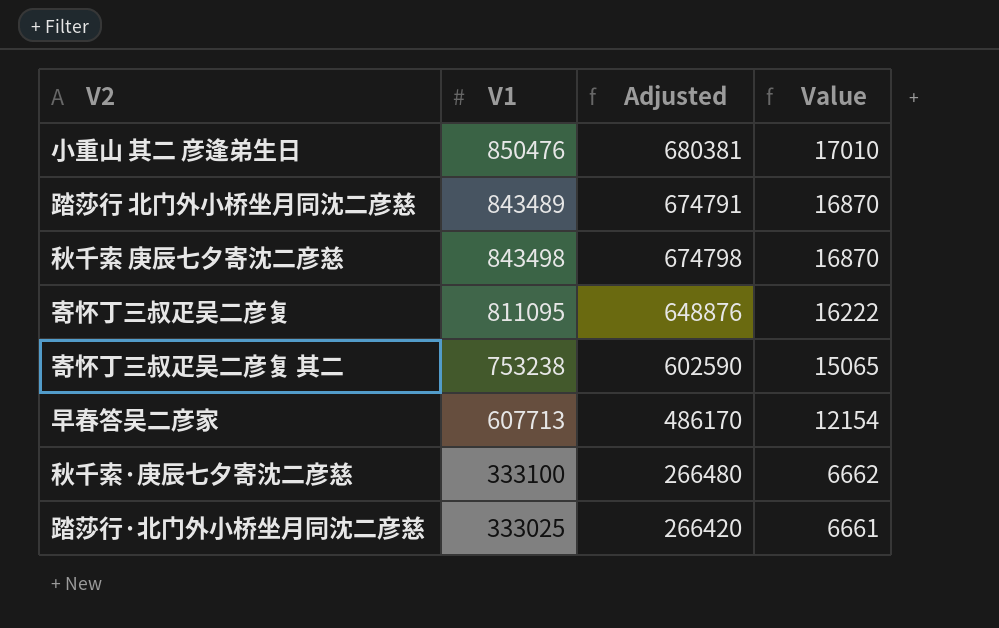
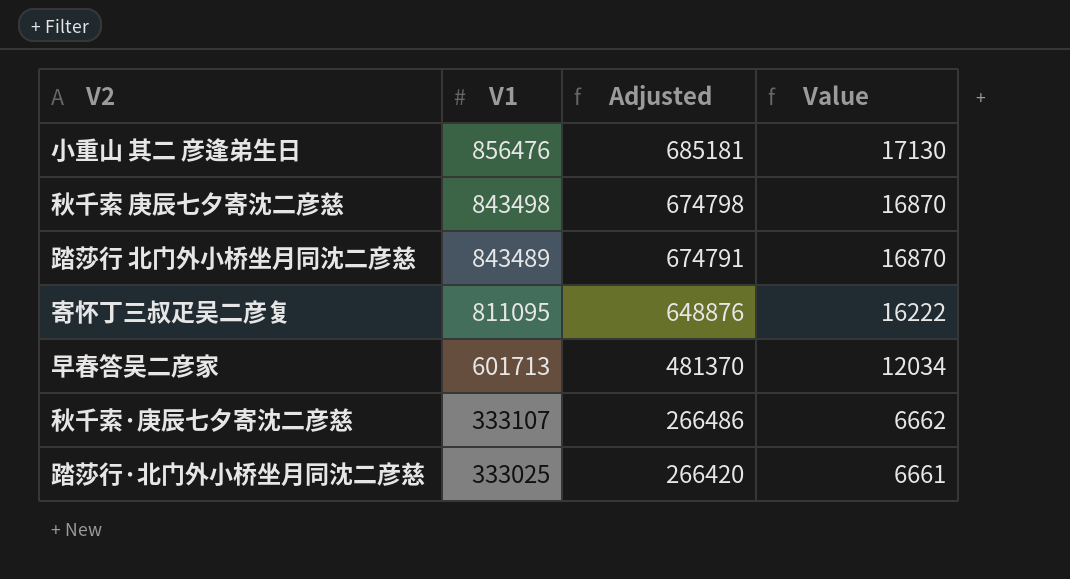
row order: Value descending -> V1 descending
row 寄怀丁三叔疋吴二彦复 其二: 753238 | 602590 | 15065 -> none
小重山 其二 彦逢弟生日 | V1: 850476 -> 856476
小重山 其二 彦逢弟生日 | Adjusted: 680381 -> 685181
小重山 其二 彦逢弟生日 | Value: 17010 -> 17130
早春答吴二彦家 | V1: 607713 -> 601713
早春答吴二彦家 | Adjusted: 486170 -> 481370
早春答吴二彦家 | Value: 12154 -> 12034
秋千索·庚辰七夕寄沈二彦慈 | V1: 333100 -> 333107
秋千索·庚辰七夕寄沈二彦慈 | Adjusted: 266480 -> 266486

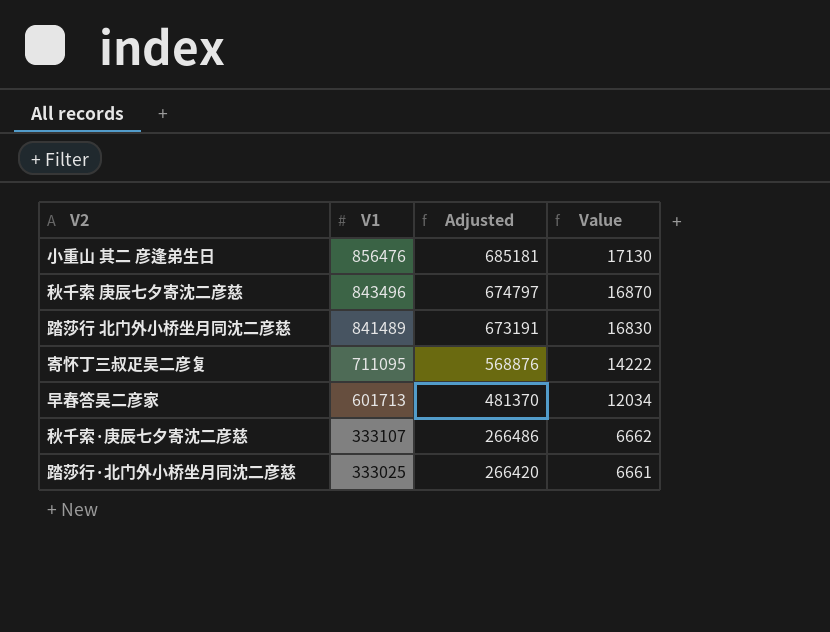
秋千索 庚辰七夕寄沈二彦慈 | V1: 843498 -> 843496
秋千索 庚辰七夕寄沈二彦慈 | Adjusted: 674798 -> 674797
踏莎行 北门外小桥坐月同沈二彦慈 | V1: 843489 -> 841489
踏莎行 北门外小桥坐月同沈二彦慈 | Adjusted: 674791 -> 673191
踏莎行 北门外小桥坐月同沈二彦慈 | Value: 16870 -> 16830
寄怀丁三叔疋吴二彦复 | V1: 811095 -> 711095
寄怀丁三叔疋吴二彦复 | Adjusted: 648876 -> 568876
寄怀丁三叔疋吴二彦复 | Value: 16222 -> 14222

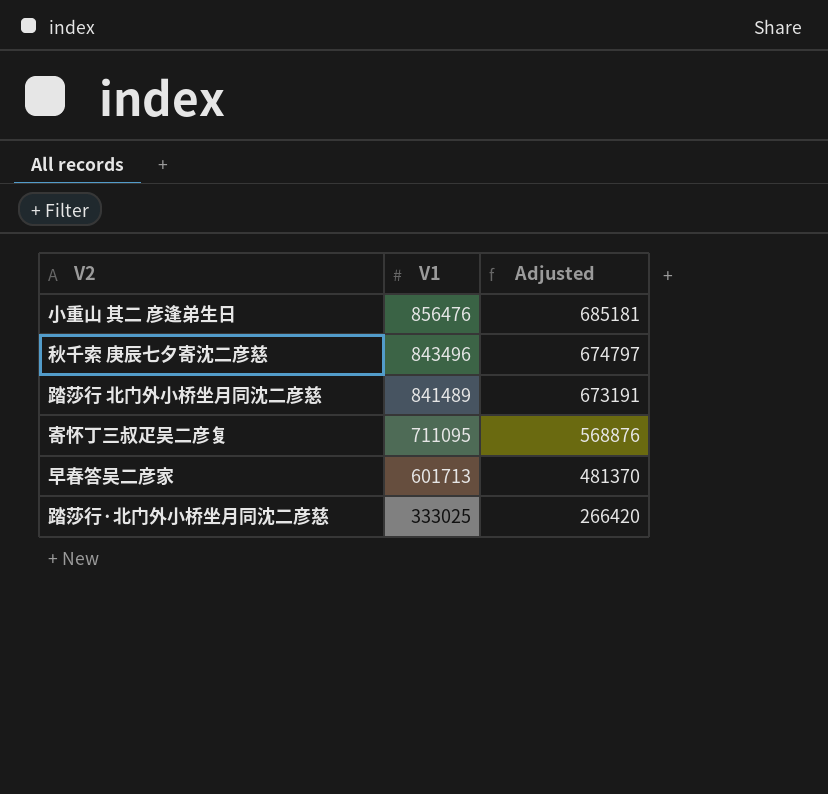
column Value | formula: [V1] * 0.02 -> none
row 秋千索·庚辰七夕寄沈二彦慈: 333107 | 266486 | 6662 -> none

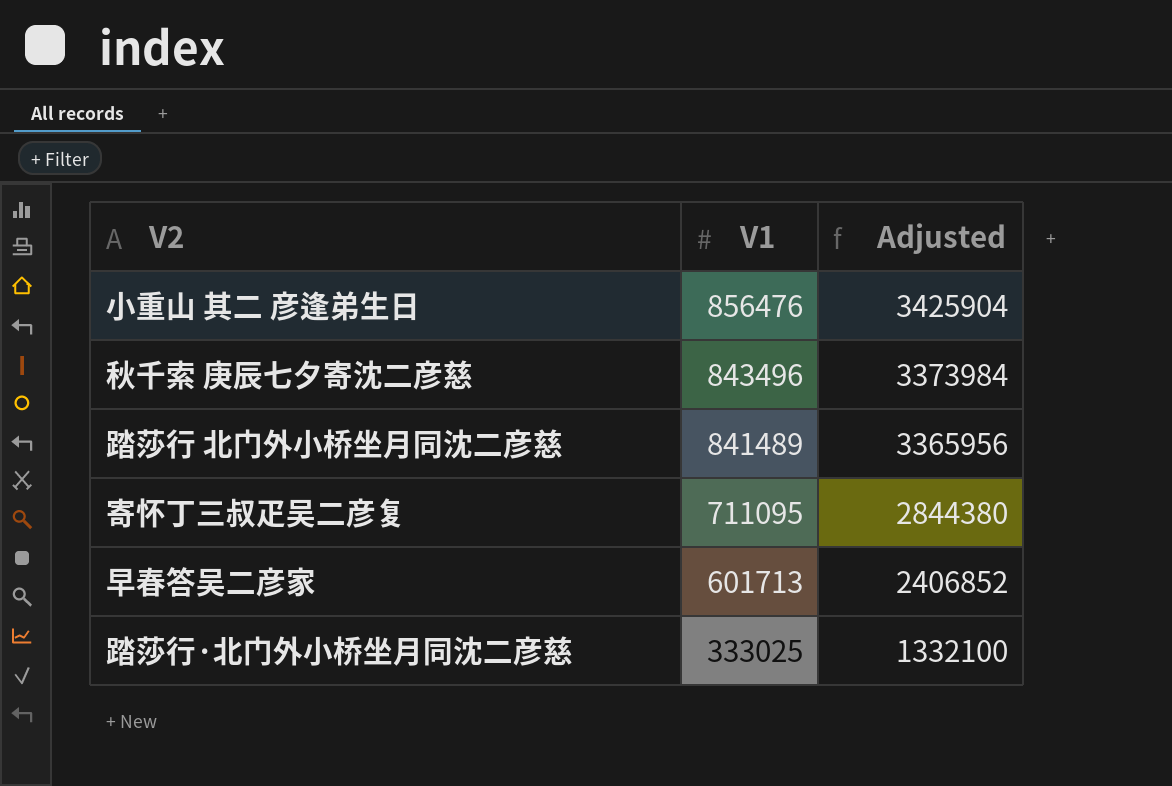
column Adjusted | formula: [V1] * 0.8 -> [V1] * 4

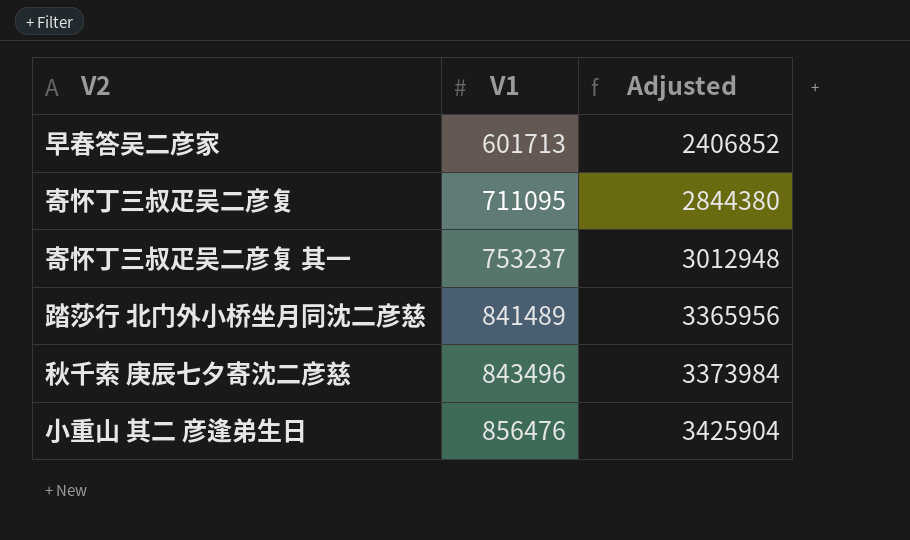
row order: V1 descending -> V1 ascending
row 踏莎行·北门外小桥坐月同沈二彦慈: 333025 | 1332100 -> none
row 寄怀丁三叔疋吴二彦复 其一: none -> 753237 | 3012948

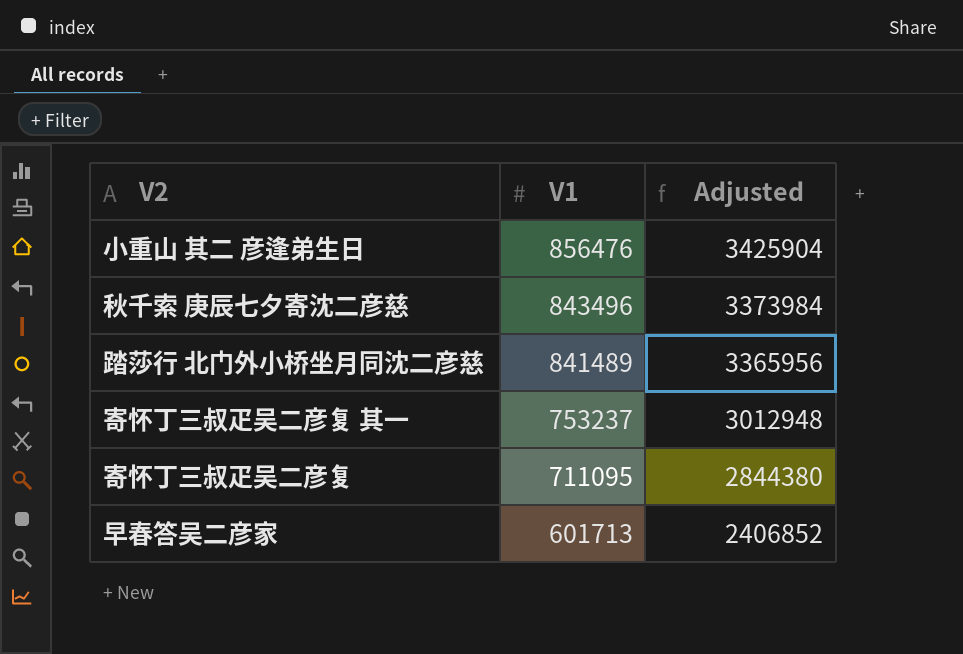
row order: V1 ascending -> V1 descending

